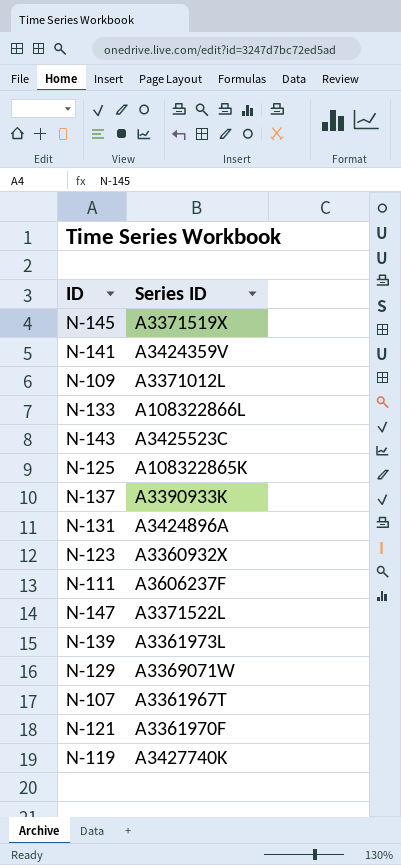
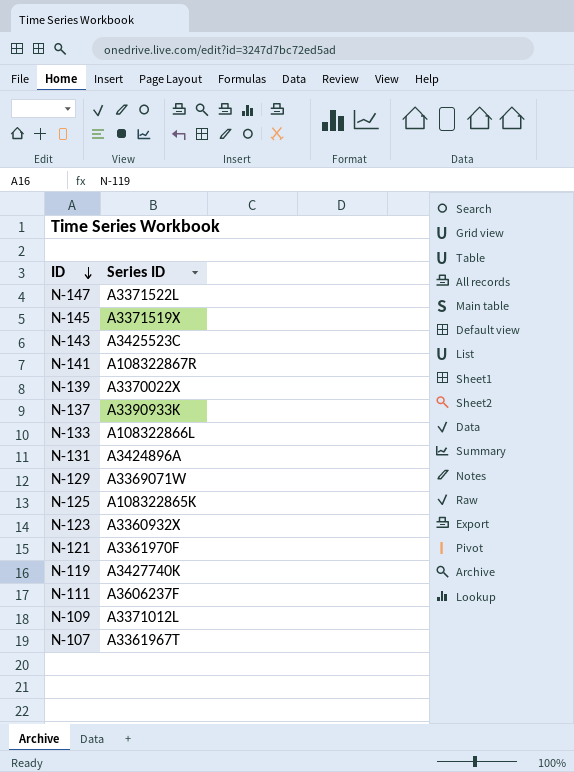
row order: none -> ID descending
N-141 | Series ID: A3424359V -> A108322867R
N-139 | Series ID: A3361973L -> A3370022X

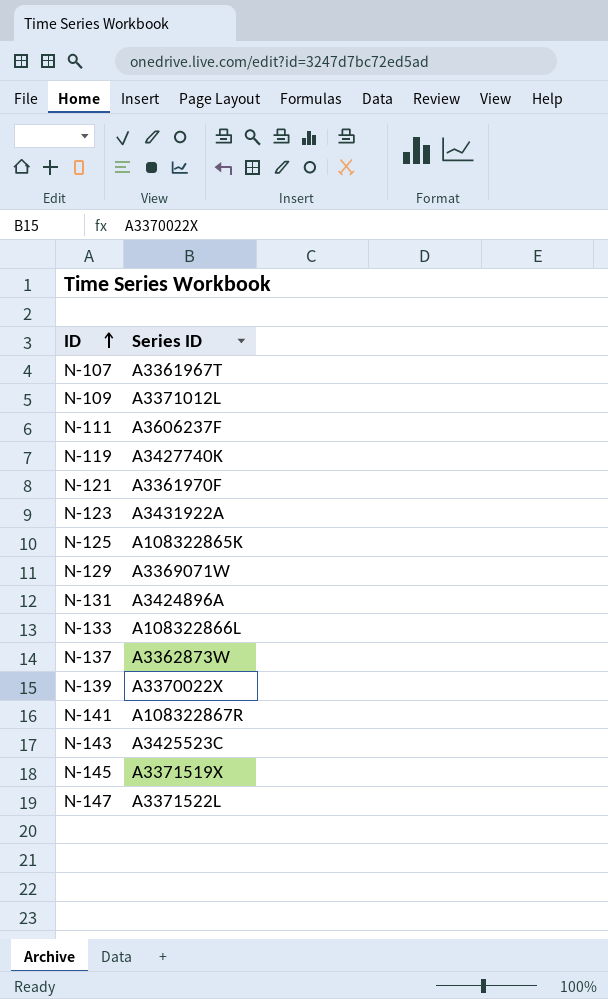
row order: ID descending -> ID ascending
N-123 | Series ID: A3360932X -> A3431922A
N-137 | Series ID: A3390933K -> A3362873W

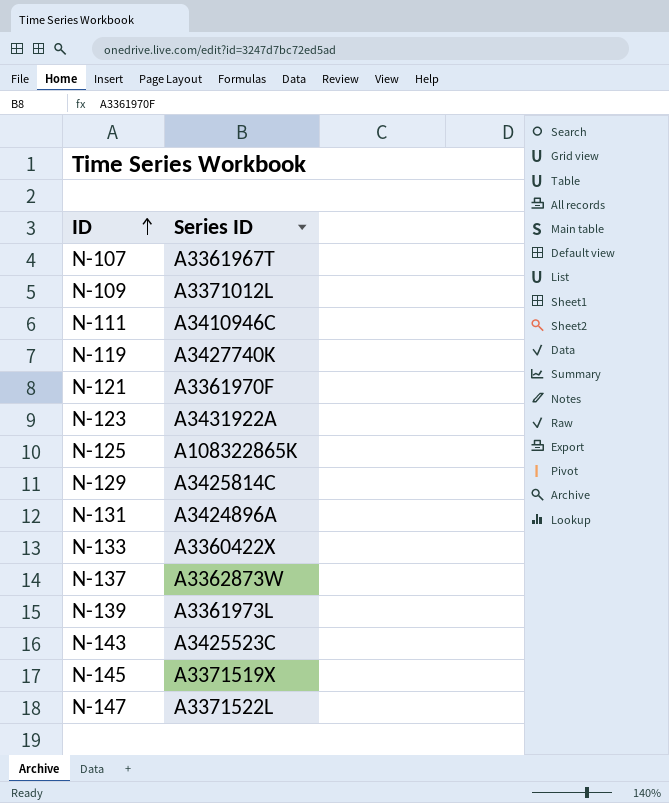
row N-141: A108322867R -> none
N-111 | Series ID: A3606237F -> A3410946C
N-129 | Series ID: A3369071W -> A3425814C
N-133 | Series ID: A108322866L -> A3360422X
N-139 | Series ID: A3370022X -> A3361973L

